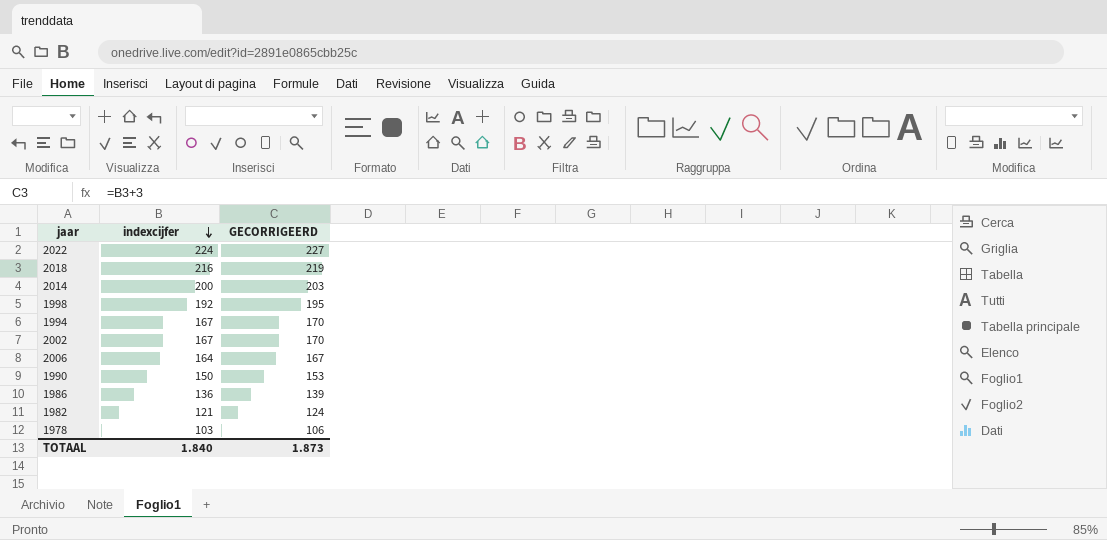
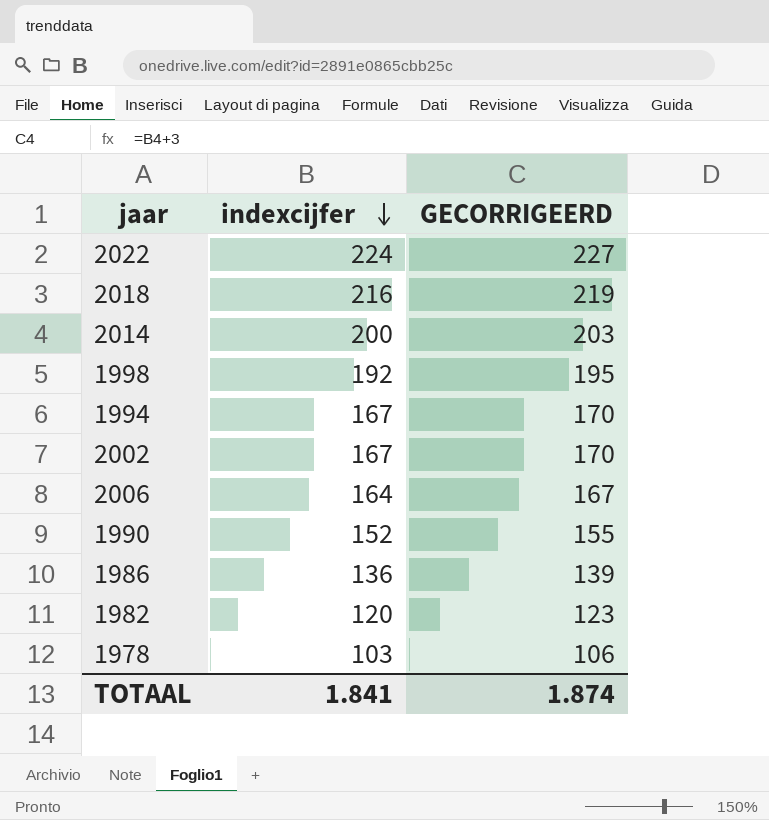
1990 | indexcijfer: 150 -> 152
1990 | GECORRIGEERD: 153 -> 155
1982 | indexcijfer: 121 -> 120
1982 | GECORRIGEERD: 124 -> 123
TOTAAL | indexcijfer: 1.840 -> 1.841
TOTAAL | GECORRIGEERD: 1.873 -> 1.874

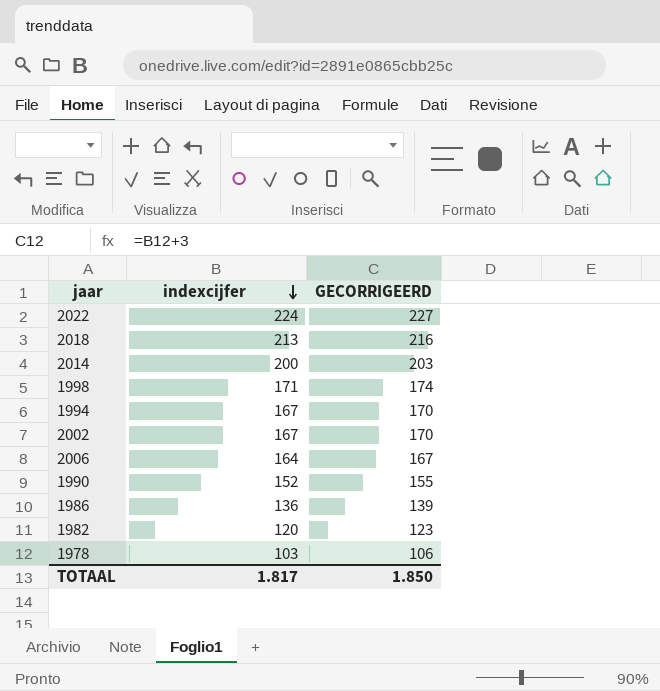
2018 | indexcijfer: 216 -> 213
2018 | GECORRIGEERD: 219 -> 216
1998 | indexcijfer: 192 -> 171
1998 | GECORRIGEERD: 195 -> 174
TOTAAL | indexcijfer: 1.841 -> 1.817
TOTAAL | GECORRIGEERD: 1.874 -> 1.850

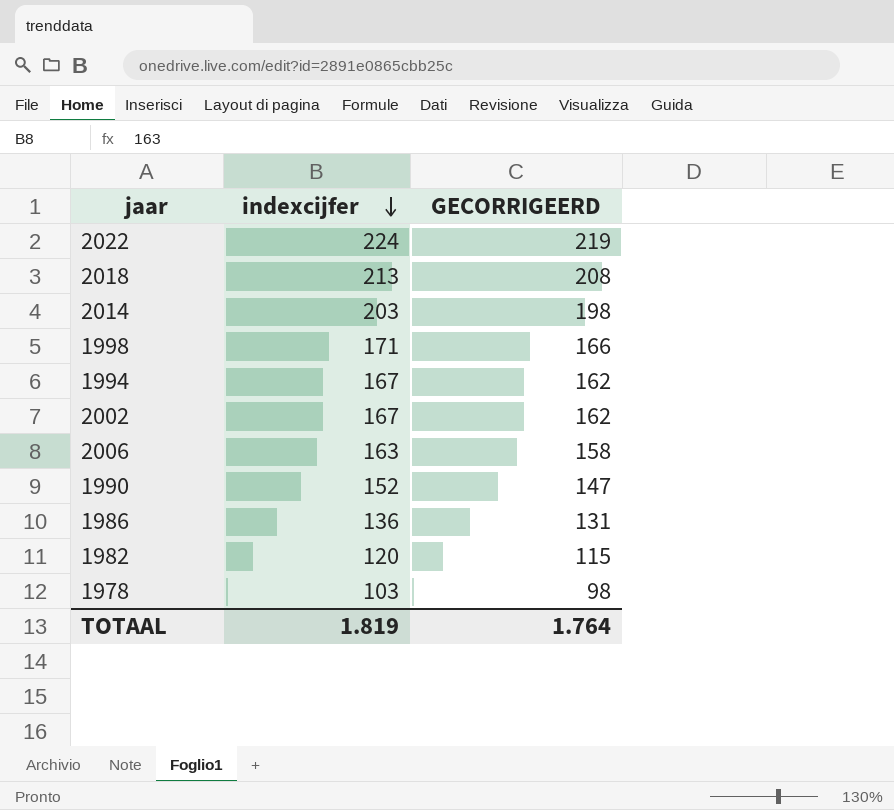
column GECORRIGEERD | formula: [indexcijfer] + 3 -> [indexcijfer] - 5
2014 | indexcijfer: 200 -> 203
2006 | indexcijfer: 164 -> 163
TOTAAL | indexcijfer: 1.817 -> 1.819
TOTAAL | GECORRIGEERD: 1.850 -> 1.764

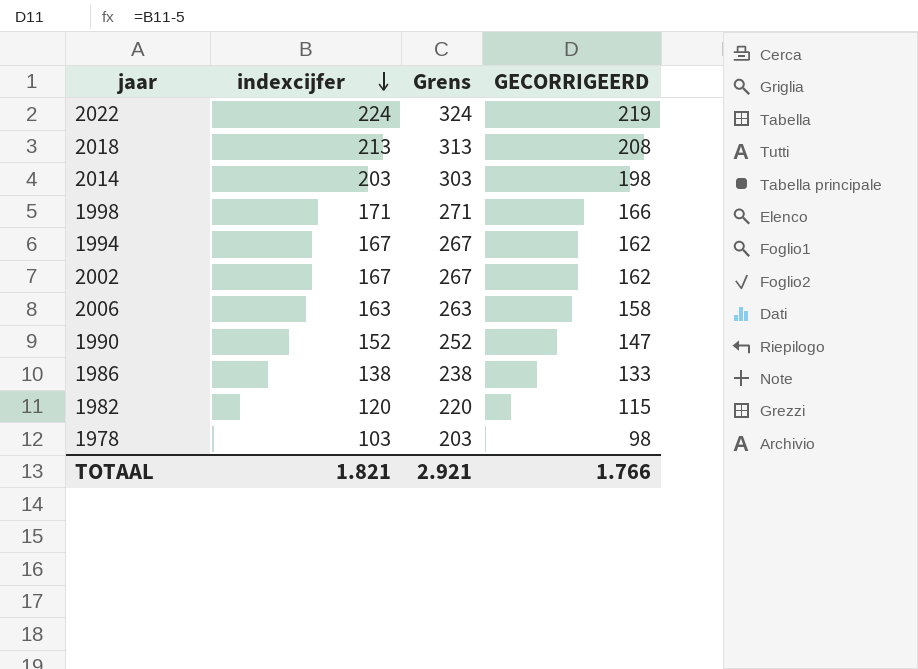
column Grens | formula: none -> [indexcijfer] + 100
1986 | indexcijfer: 136 -> 138
1986 | GECORRIGEERD: 131 -> 133
TOTAAL | indexcijfer: 1.819 -> 1.821
TOTAAL | GECORRIGEERD: 1.764 -> 1.766

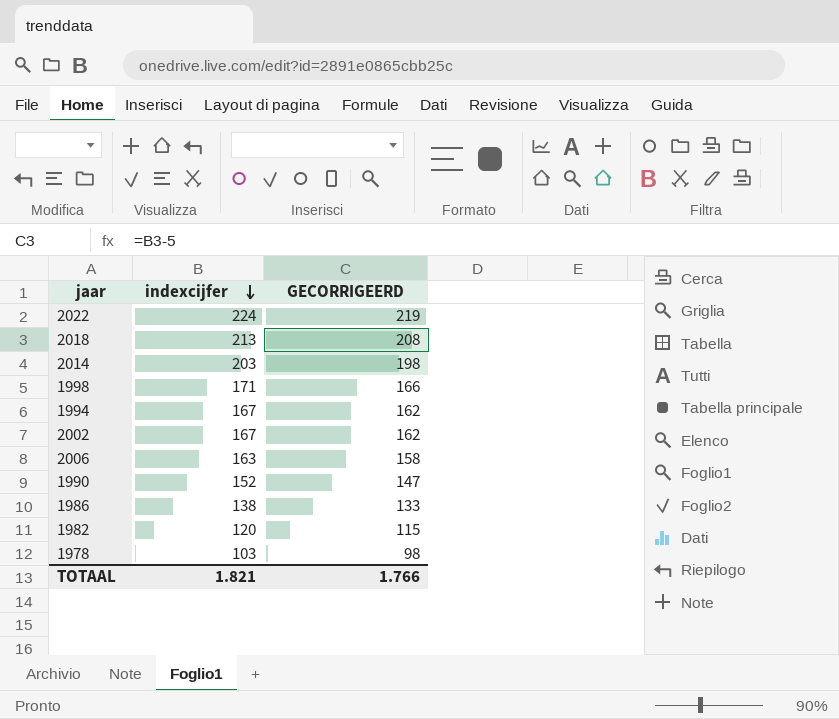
column Grens | formula: [indexcijfer] + 100 -> none

